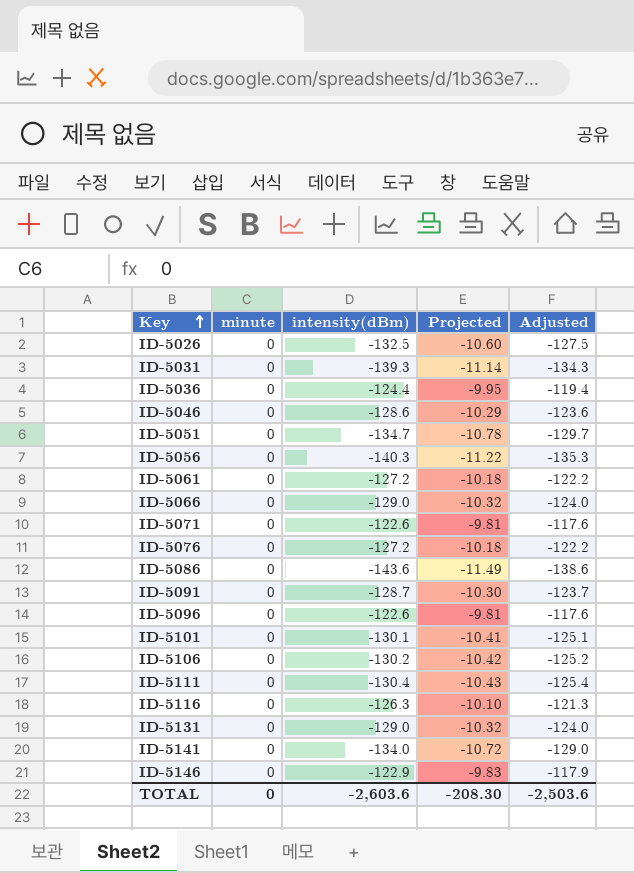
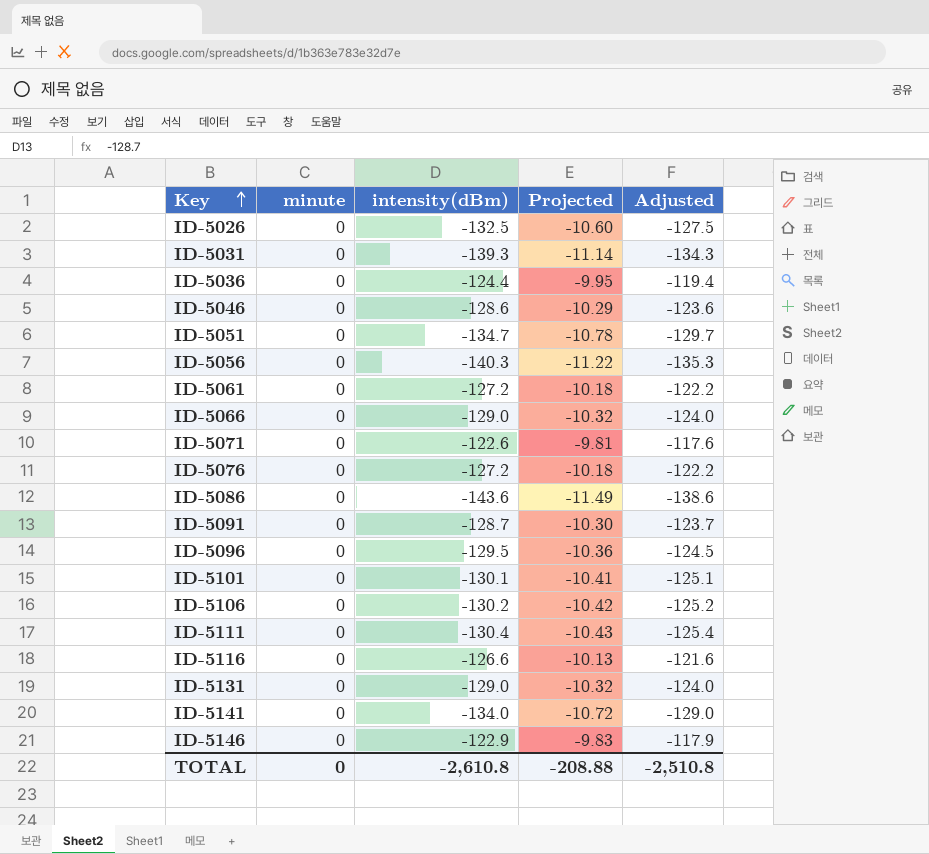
ID-5096 | intensity(dBm): -122.6 -> -129.5
ID-5096 | Projected: -9.81 -> -10.36
ID-5096 | Adjusted: -117.6 -> -124.5
ID-5116 | intensity(dBm): -126.3 -> -126.6
ID-5116 | Projected: -10.10 -> -10.13
ID-5116 | Adjusted: -121.3 -> -121.6
TOTAL | intensity(dBm): -2,603.6 -> -2,610.8
TOTAL | Projected: -208.30 -> -208.88
TOTAL | Adjusted: -2,503.6 -> -2,510.8

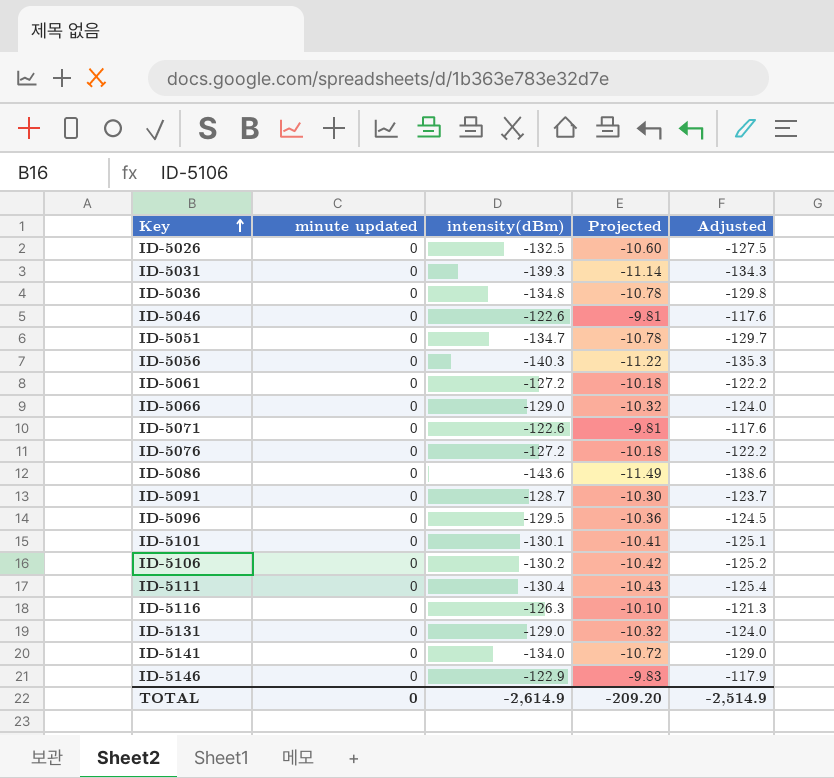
column name: minute -> minute updated
ID-5036 | intensity(dBm): -124.4 -> -134.8
ID-5036 | Projected: -9.95 -> -10.78
ID-5036 | Adjusted: -119.4 -> -129.8
ID-5046 | intensity(dBm): -128.6 -> -122.6
ID-5046 | Projected: -10.29 -> -9.81
ID-5046 | Adjusted: -123.6 -> -117.6
ID-5116 | intensity(dBm): -126.6 -> -126.3
ID-5116 | Projected: -10.13 -> -10.10
ID-5116 | Adjusted: -121.6 -> -121.3
TOTAL | intensity(dBm): -2,610.8 -> -2,614.9
TOTAL | Projected: -208.88 -> -209.20
TOTAL | Adjusted: -2,510.8 -> -2,514.9

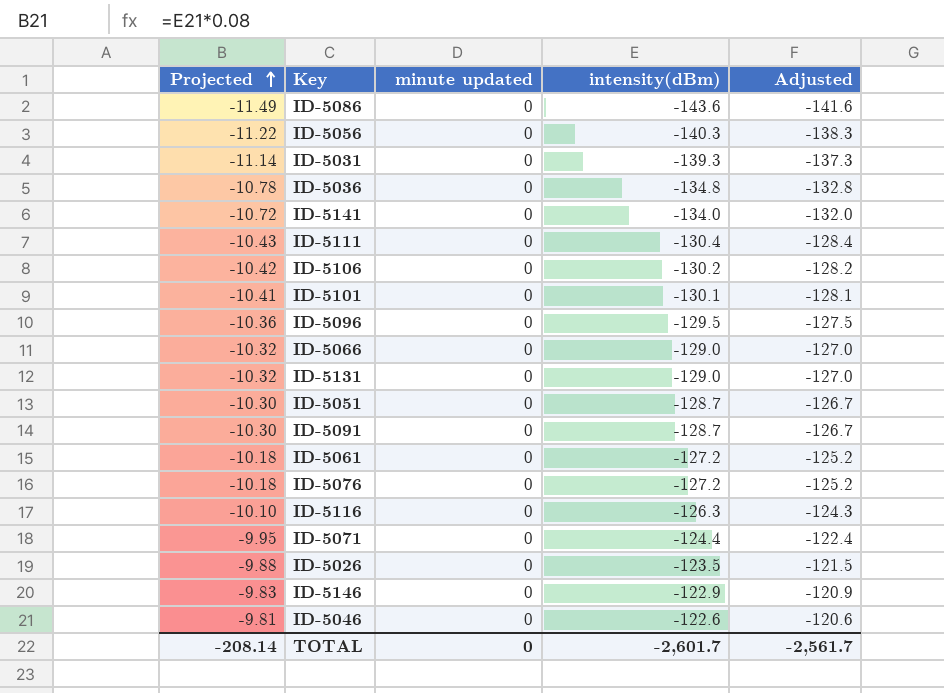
row order: Key ascending -> Projected ascending
column Projected | position: 4 -> 1
column Adjusted | formula: [intensity(dBm)] + 5 -> [intensity(dBm)] + 2
ID-5051 | Projected: -10.78 -> -10.30
ID-5051 | intensity(dBm): -134.7 -> -128.7
ID-5071 | Projected: -9.81 -> -9.95
ID-5071 | intensity(dBm): -122.6 -> -124.4
ID-5026 | Projected: -10.60 -> -9.88
ID-5026 | intensity(dBm): -132.5 -> -123.5
TOTAL | Projected: -209.20 -> -208.14
TOTAL | intensity(dBm): -2,614.9 -> -2,601.7
TOTAL | Adjusted: -2,514.9 -> -2,561.7

